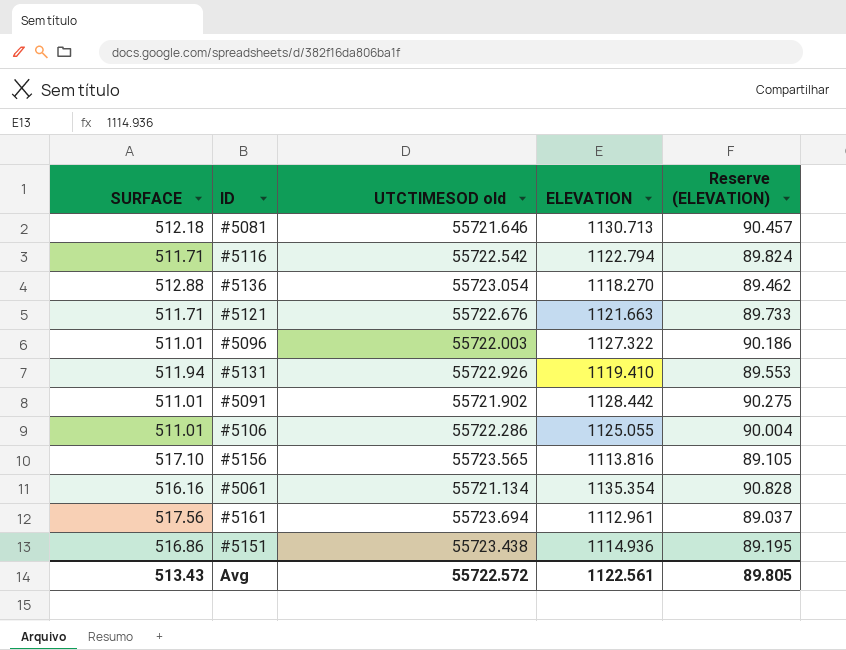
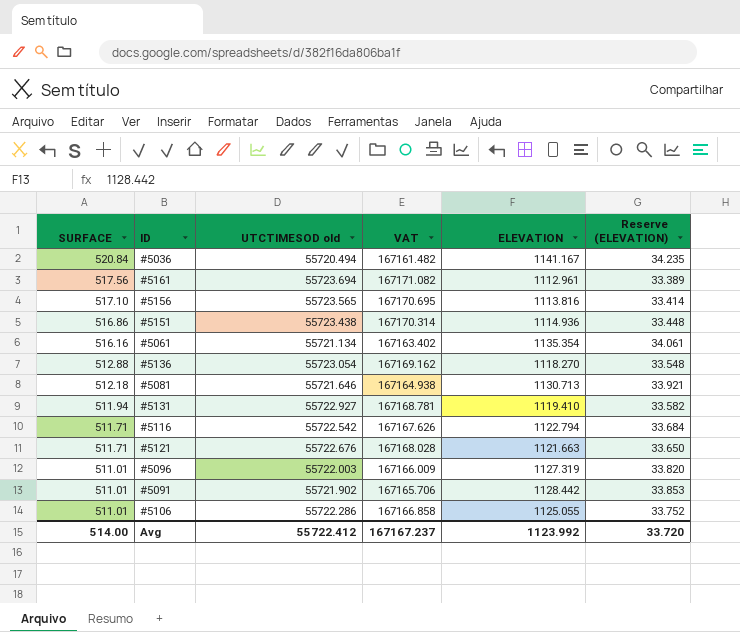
row order: none -> SURFACE descending
column VAT | formula: none -> [UTCTIMESOD old] * 3
column Reserve (ELEVATION) | formula: [ELEVATION] * 0.08 -> [ELEVATION] * 0.03
row #5036: none -> 520.84 | 55720.494 | 167161.482 | 1141.167 | 34.235
#5131 | UTCTIMESOD old: 55722.926 -> 55722.927
#5096 | ELEVATION: 1127.322 -> 1127.319
Avg | SURFACE: 513.43 -> 514.00
Avg | UTCTIMESOD old: 55722.572 -> 55722.412
Avg | ELEVATION: 1122.561 -> 1123.992
Avg | Reserve (ELEVATION): 89.805 -> 33.720

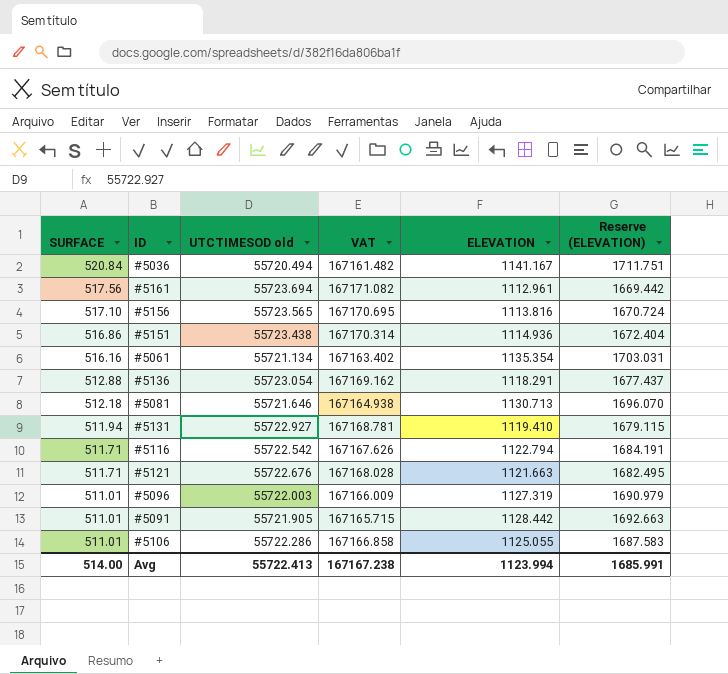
column Reserve (ELEVATION) | formula: [ELEVATION] * 0.03 -> [ELEVATION] * 1.5
#5136 | ELEVATION: 1118.270 -> 1118.291
#5091 | UTCTIMESOD old: 55721.902 -> 55721.905
#5091 | VAT: 167165.706 -> 167165.715
Avg | UTCTIMESOD old: 55722.412 -> 55722.413
Avg | VAT: 167167.237 -> 167167.238
Avg | ELEVATION: 1123.992 -> 1123.994
Avg | Reserve (ELEVATION): 33.720 -> 1685.991

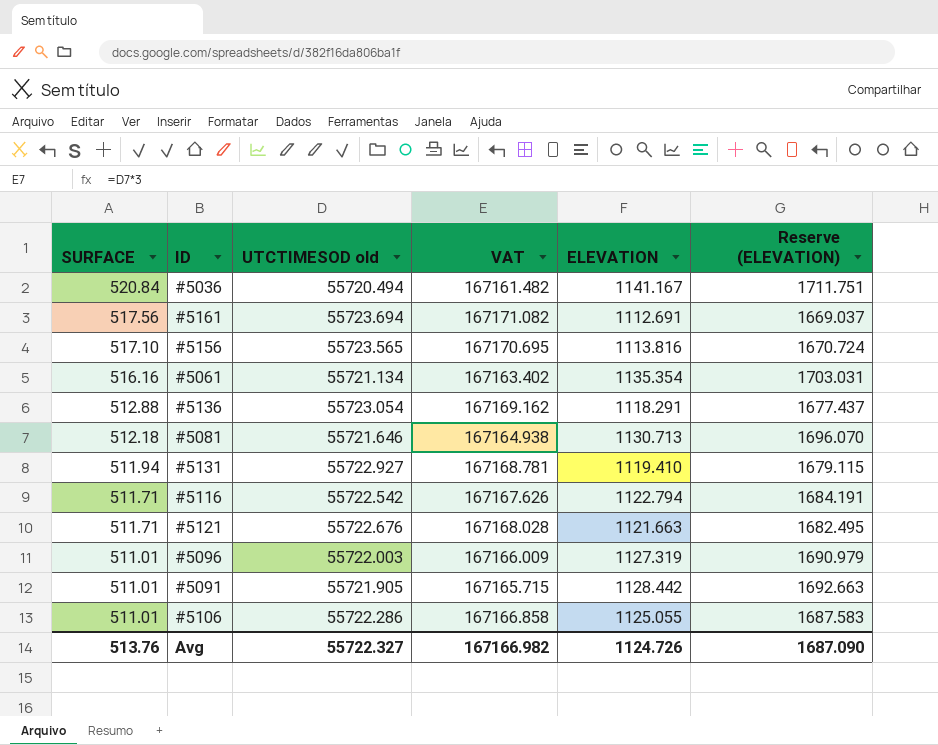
row #5151: 516.86 | 55723.438 | 167170.314 | 1114.936 | 1672.404 -> none
#5161 | ELEVATION: 1112.961 -> 1112.691
#5161 | Reserve (ELEVATION): 1669.442 -> 1669.037
Avg | SURFACE: 514.00 -> 513.76
Avg | UTCTIMESOD old: 55722.413 -> 55722.327
Avg | VAT: 167167.238 -> 167166.982
Avg | ELEVATION: 1123.994 -> 1124.726
Avg | Reserve (ELEVATION): 1685.991 -> 1687.090

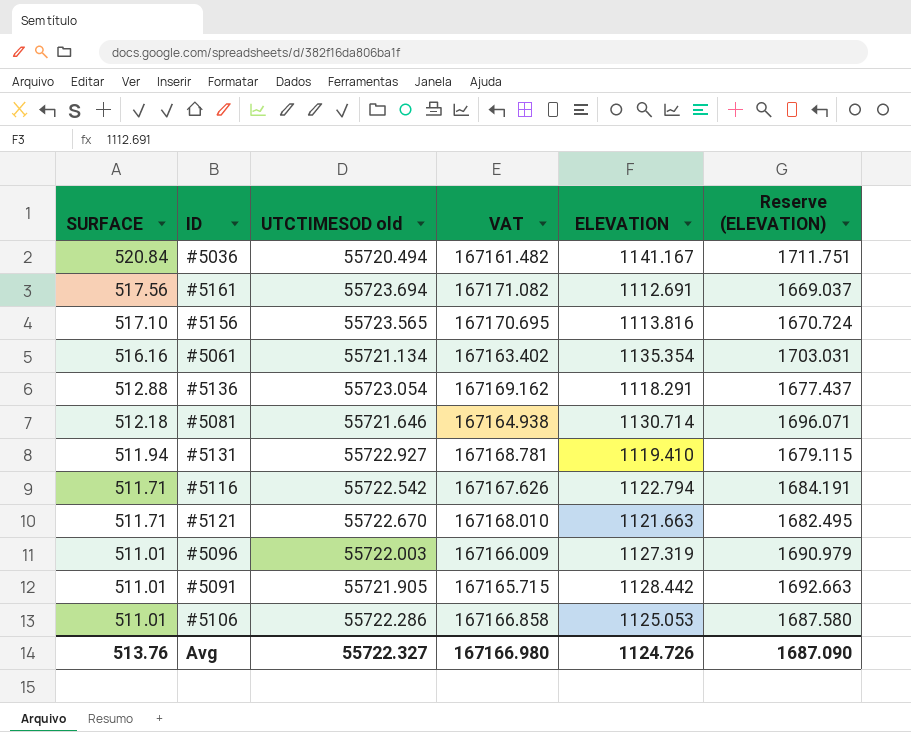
#5081 | ELEVATION: 1130.713 -> 1130.714
#5081 | Reserve (ELEVATION): 1696.070 -> 1696.071
#5121 | UTCTIMESOD old: 55722.676 -> 55722.670
#5121 | VAT: 167168.028 -> 167168.010
#5106 | ELEVATION: 1125.055 -> 1125.053
#5106 | Reserve (ELEVATION): 1687.583 -> 1687.580
Avg | VAT: 167166.982 -> 167166.980

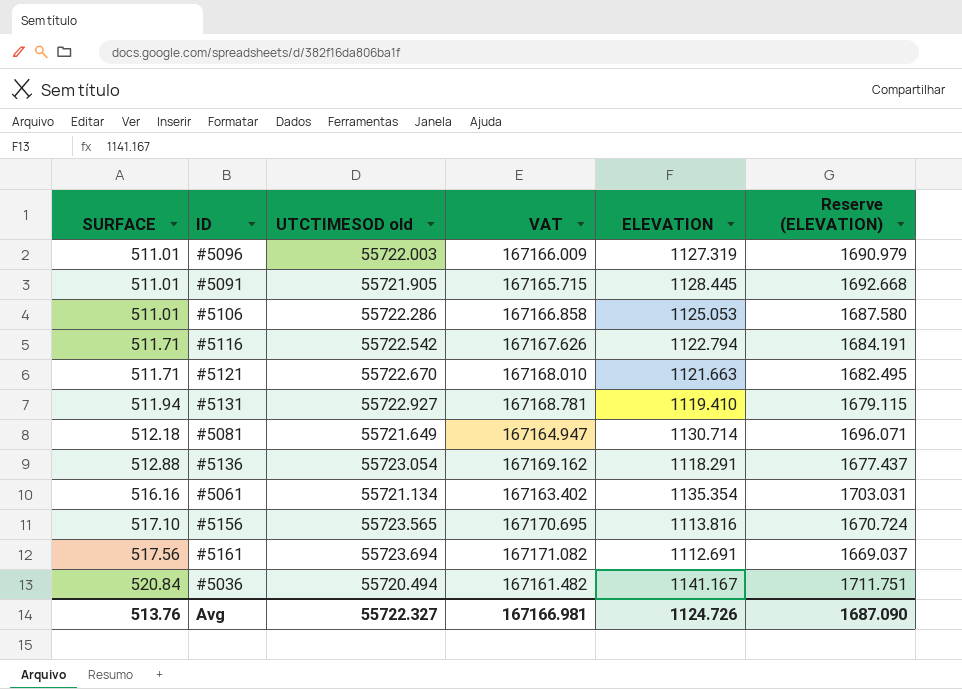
row order: SURFACE descending -> SURFACE ascending
#5091 | ELEVATION: 1128.442 -> 1128.445
#5091 | Reserve (ELEVATION): 1692.663 -> 1692.668
#5081 | UTCTIMESOD old: 55721.646 -> 55721.649
#5081 | VAT: 167164.938 -> 167164.947
Avg | VAT: 167166.980 -> 167166.981

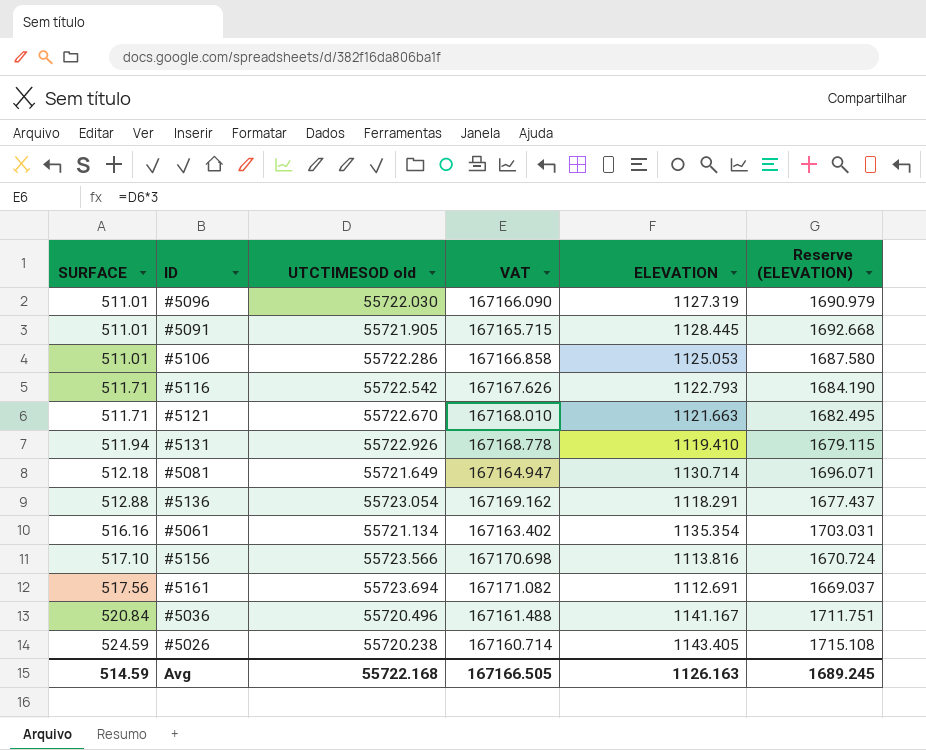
#5096 | UTCTIMESOD old: 55722.003 -> 55722.030
#5096 | VAT: 167166.009 -> 167166.090
#5116 | ELEVATION: 1122.794 -> 1122.793
#5116 | Reserve (ELEVATION): 1684.191 -> 1684.190
#5131 | UTCTIMESOD old: 55722.927 -> 55722.926
#5131 | VAT: 167168.781 -> 167168.778
#5156 | UTCTIMESOD old: 55723.565 -> 55723.566
#5156 | VAT: 167170.695 -> 167170.698
#5036 | UTCTIMESOD old: 55720.494 -> 55720.496
#5036 | VAT: 167161.482 -> 167161.488
row #5026: none -> 524.59 | 55720.238 | 167160.714 | 1143.405 | 1715.108
Avg | SURFACE: 513.76 -> 514.59
Avg | UTCTIMESOD old: 55722.327 -> 55722.168
Avg | VAT: 167166.981 -> 167166.505
Avg | ELEVATION: 1124.726 -> 1126.163
Avg | Reserve (ELEVATION): 1687.090 -> 1689.245

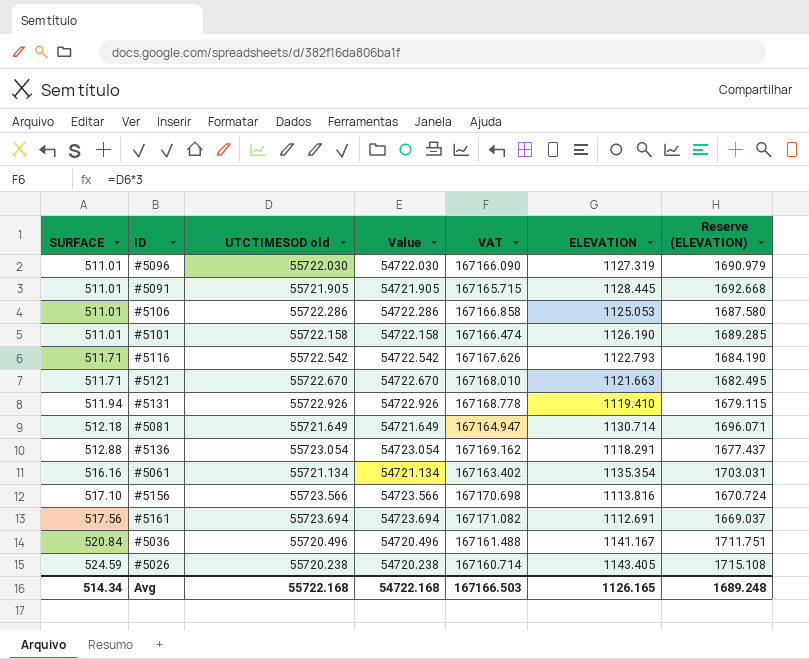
column Value | formula: none -> [UTCTIMESOD old] - 1000
row #5101: none -> 511.01 | 55722.158 | 54722.158 | 167166.474 | 1126.190 | 1689.285
Avg | SURFACE: 514.59 -> 514.34
Avg | VAT: 167166.505 -> 167166.503
Avg | ELEVATION: 1126.163 -> 1126.165
Avg | Reserve (ELEVATION): 1689.245 -> 1689.248

